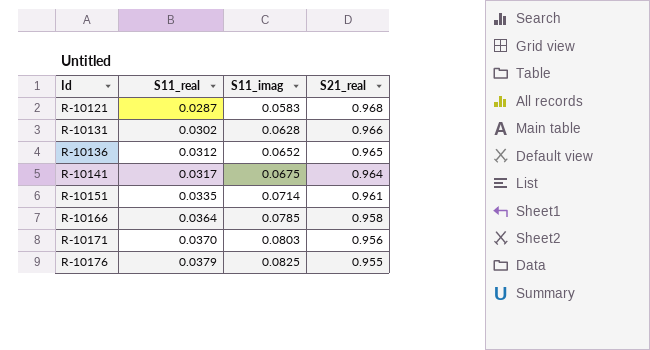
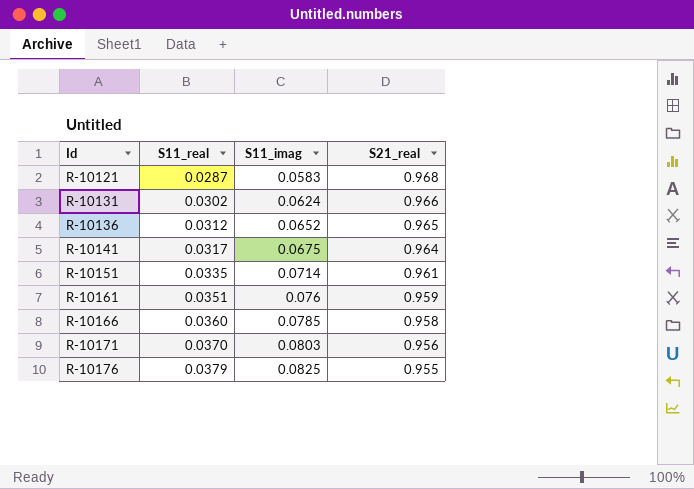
R-10131 | S11_imag: 0.0628 -> 0.0624
row R-10161: none -> 0.0351 | 0.076 | 0.959
R-10166 | S11_real: 0.0364 -> 0.0360

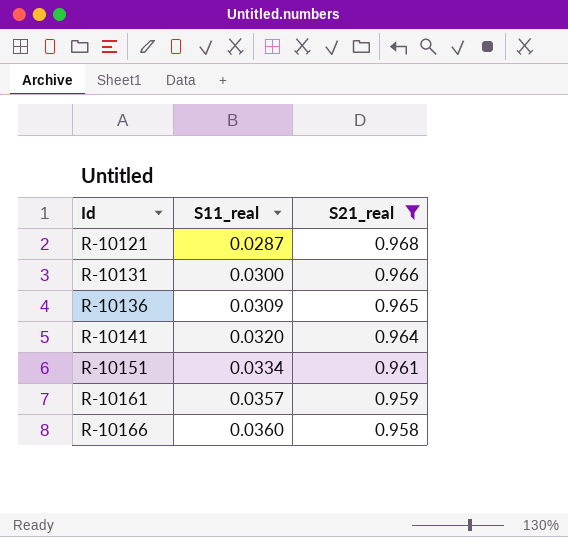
filter: none -> S21_real >= 0.958
column S11_imag | position: 3 -> none
R-10131 | S11_real: 0.0302 -> 0.0300
R-10136 | S11_real: 0.0312 -> 0.0309
R-10141 | S11_real: 0.0317 -> 0.0320
R-10151 | S11_real: 0.0335 -> 0.0334
R-10161 | S11_real: 0.0351 -> 0.0357

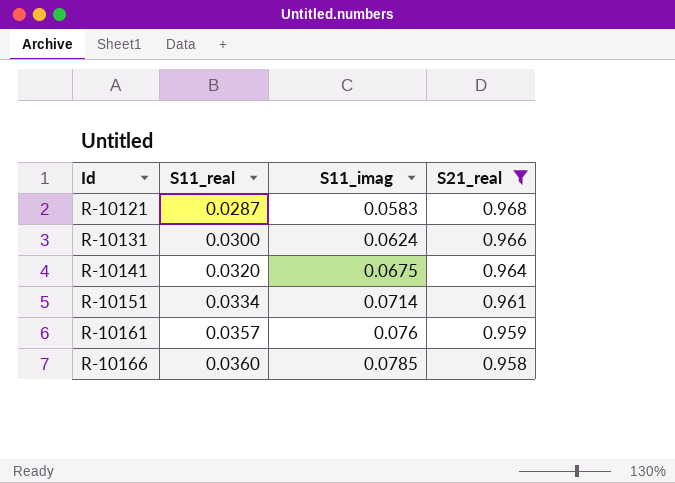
column S11_imag | position: none -> 3
row R-10136: 0.0309 | 0.965 -> none

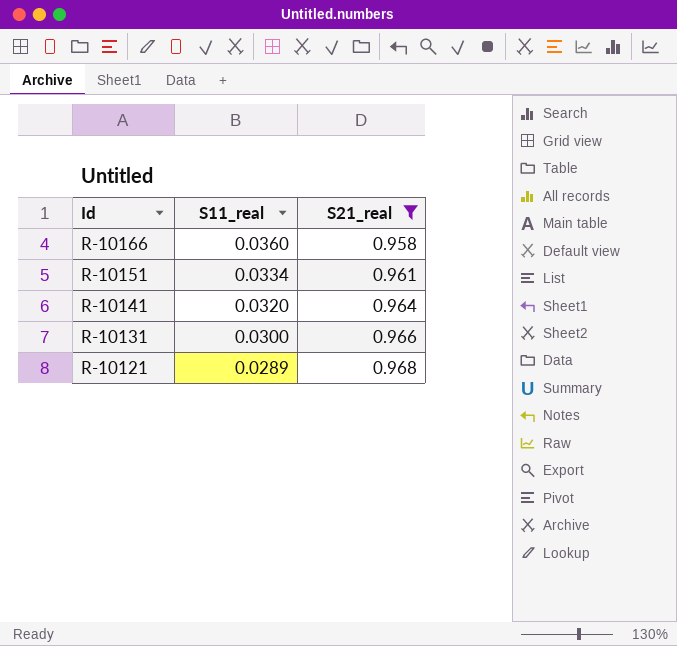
row order: Id ascending -> Id descending
column S11_imag | position: 3 -> none
row R-10161: 0.0357 | 0.076 | 0.959 -> none
R-10121 | S11_real: 0.0287 -> 0.0289

